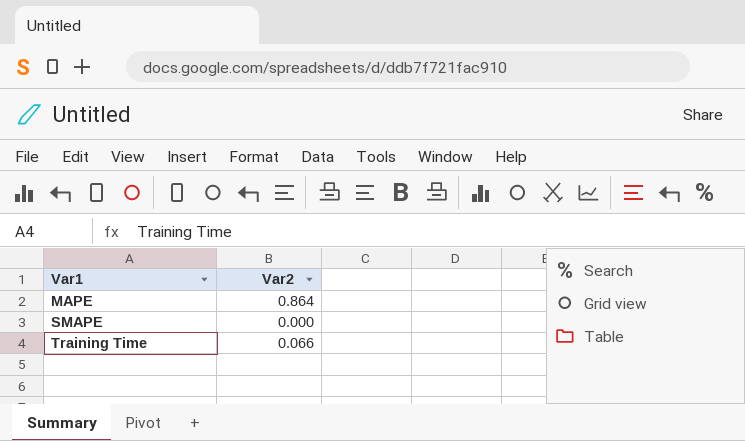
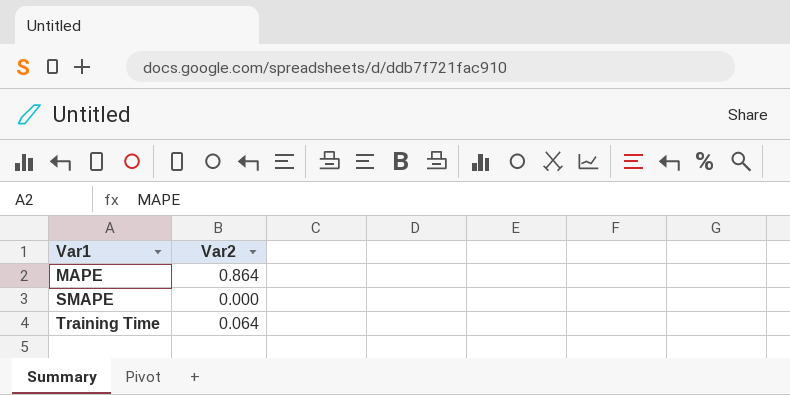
Training Time | Var2: 0.066 -> 0.064

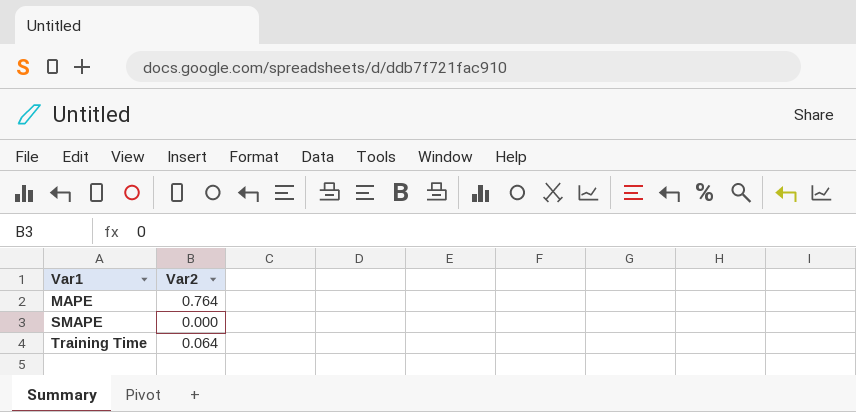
MAPE | Var2: 0.864 -> 0.764

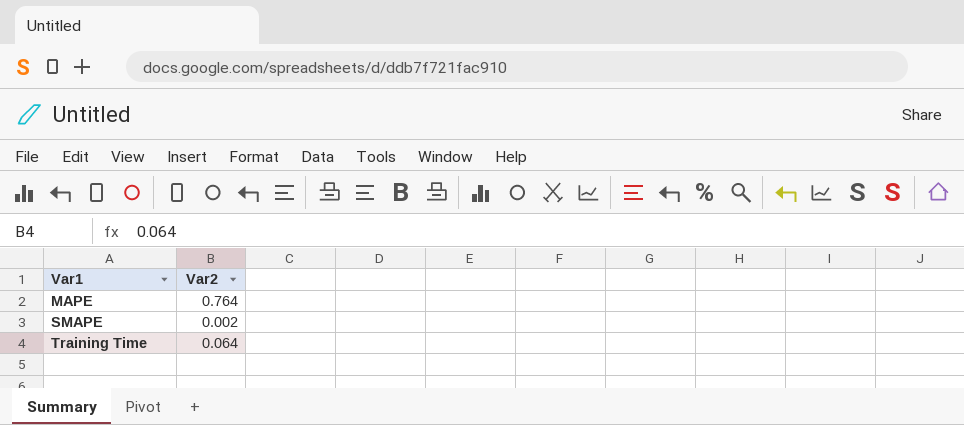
SMAPE | Var2: 0.000 -> 0.002

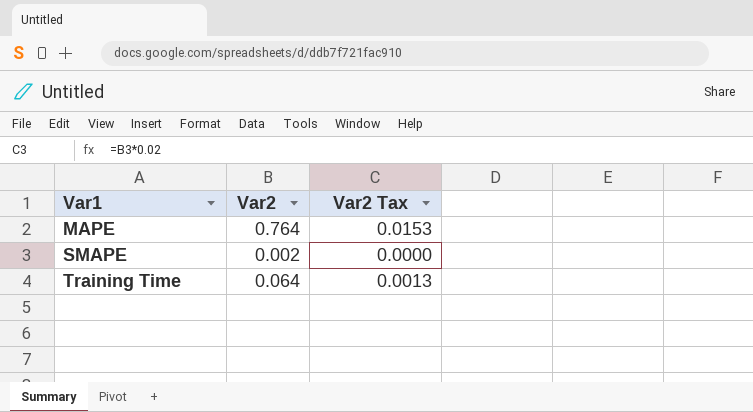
column Var2 Tax | formula: none -> [Var2] * 0.02

